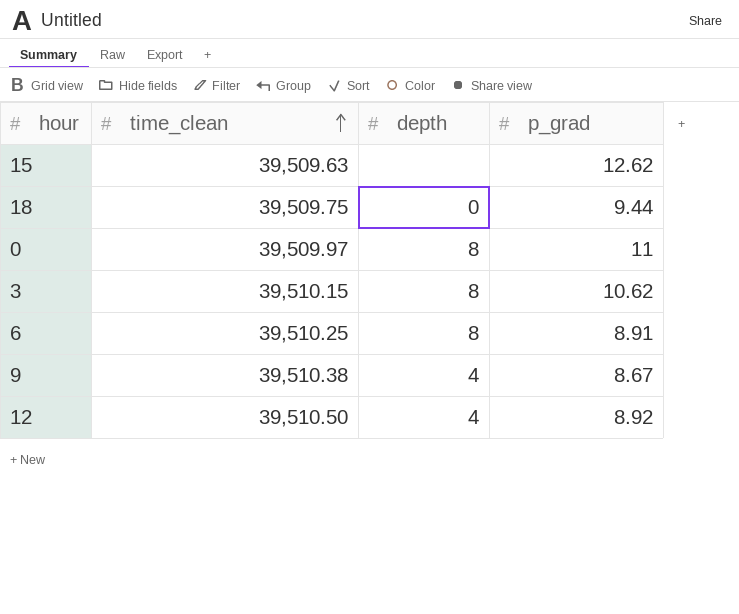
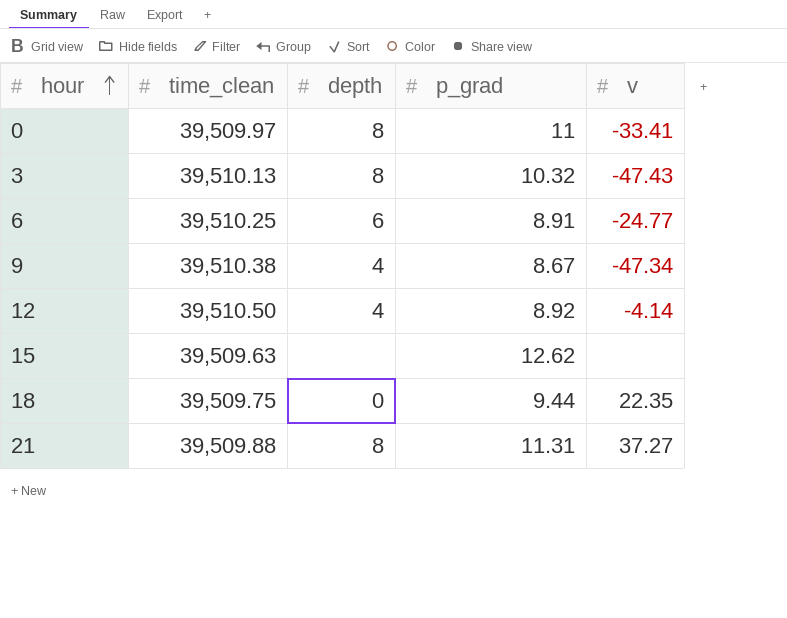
row order: time_clean ascending -> hour ascending
column v | position: none -> 5
3 | time_clean: 39,510.15 -> 39,510.13
3 | p_grad: 10.62 -> 10.32
6 | depth: 8 -> 6
row 21: none -> 39,509.88 | 8 | 11.31 | 37.27

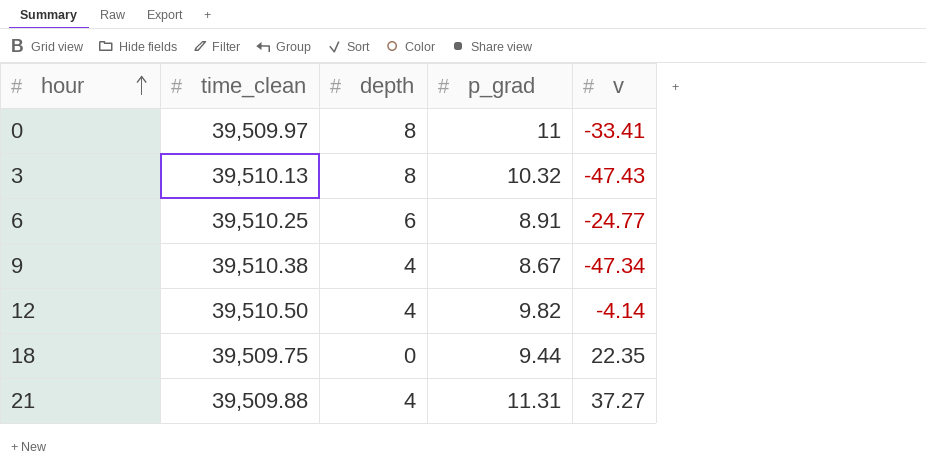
row 15: 39,509.63 | none | 12.62 | none -> none
12 | p_grad: 8.92 -> 9.82
21 | depth: 8 -> 4

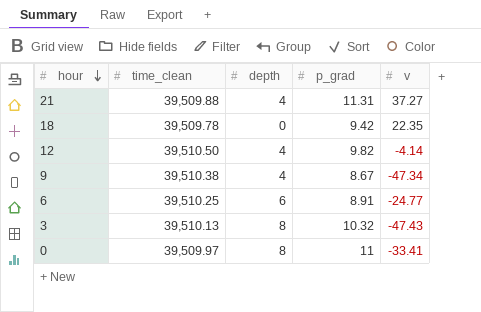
row order: hour ascending -> hour descending
18 | time_clean: 39,509.75 -> 39,509.78
18 | p_grad: 9.44 -> 9.42

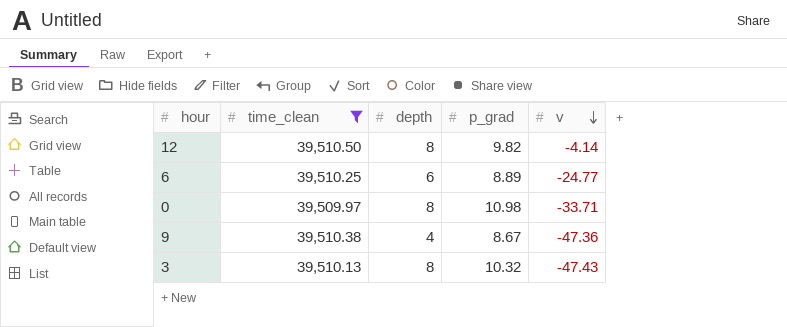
filter: none -> time_clean >= 39,509.97
row order: hour descending -> v descending
12 | depth: 4 -> 8
6 | p_grad: 8.91 -> 8.89
0 | p_grad: 11 -> 10.98
0 | v: -33.41 -> -33.71
9 | v: -47.34 -> -47.36

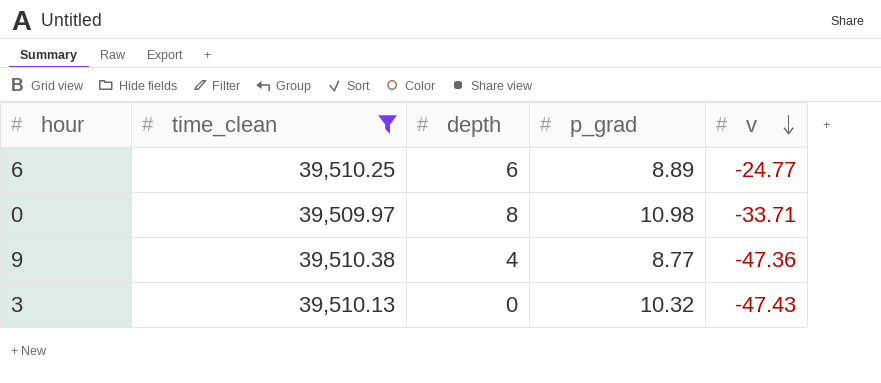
row 12: 39,510.50 | 8 | 9.82 | -4.14 -> none
9 | p_grad: 8.67 -> 8.77
3 | depth: 8 -> 0

